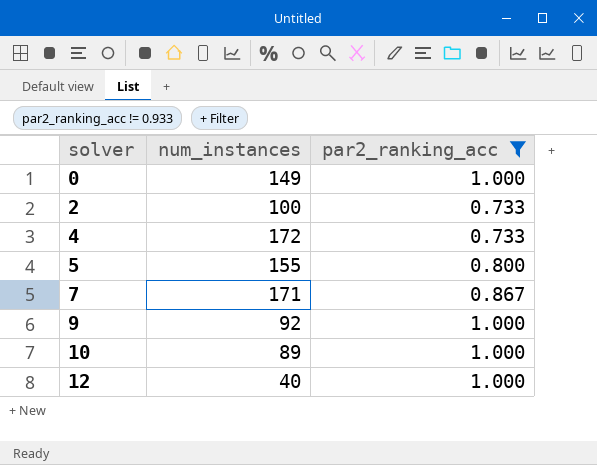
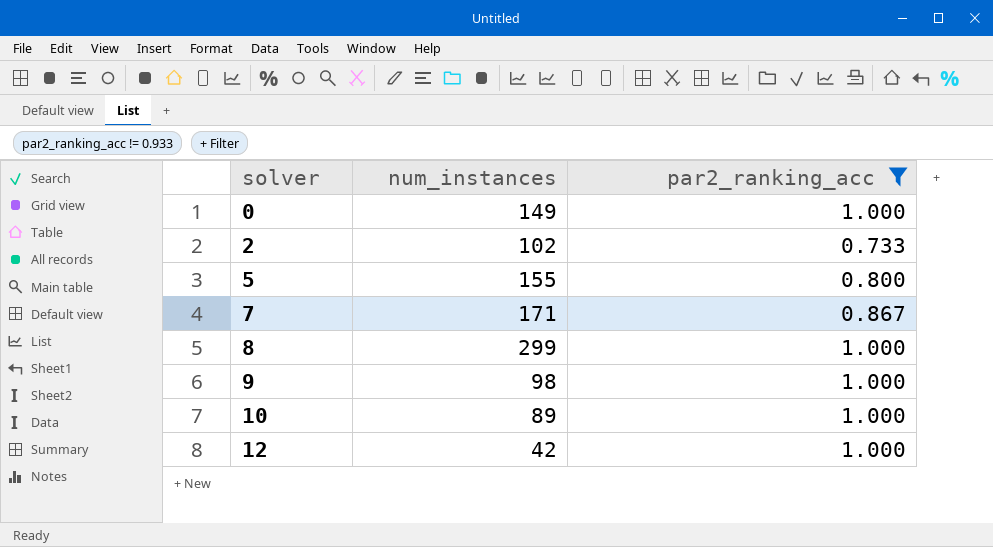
row 4: 172 | 0.733 -> none
2 | num_instances: 100 -> 102
row 8: none -> 299 | 1.000
9 | num_instances: 92 -> 98
12 | num_instances: 40 -> 42

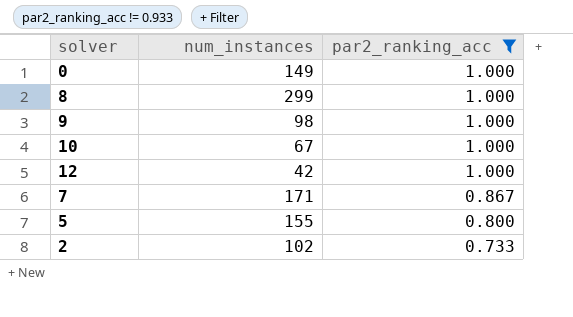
row order: solver ascending -> par2_ranking_acc descending
10 | num_instances: 89 -> 67

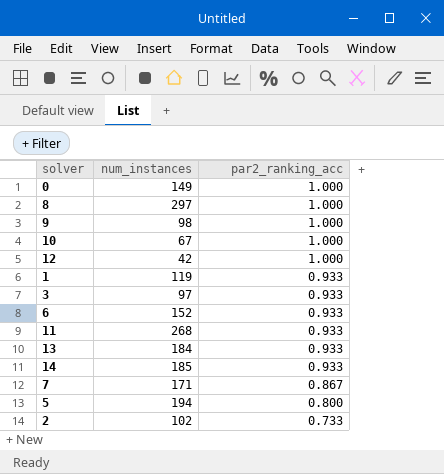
filter: par2_ranking_acc != 0.933 -> none
8 | num_instances: 299 -> 297
5 | num_instances: 155 -> 194

